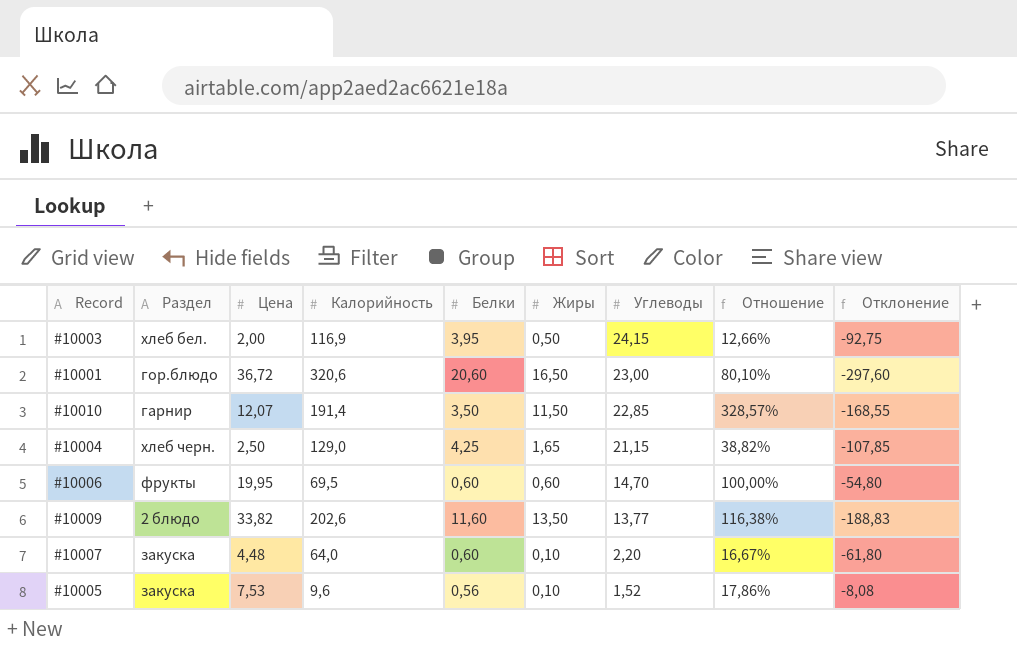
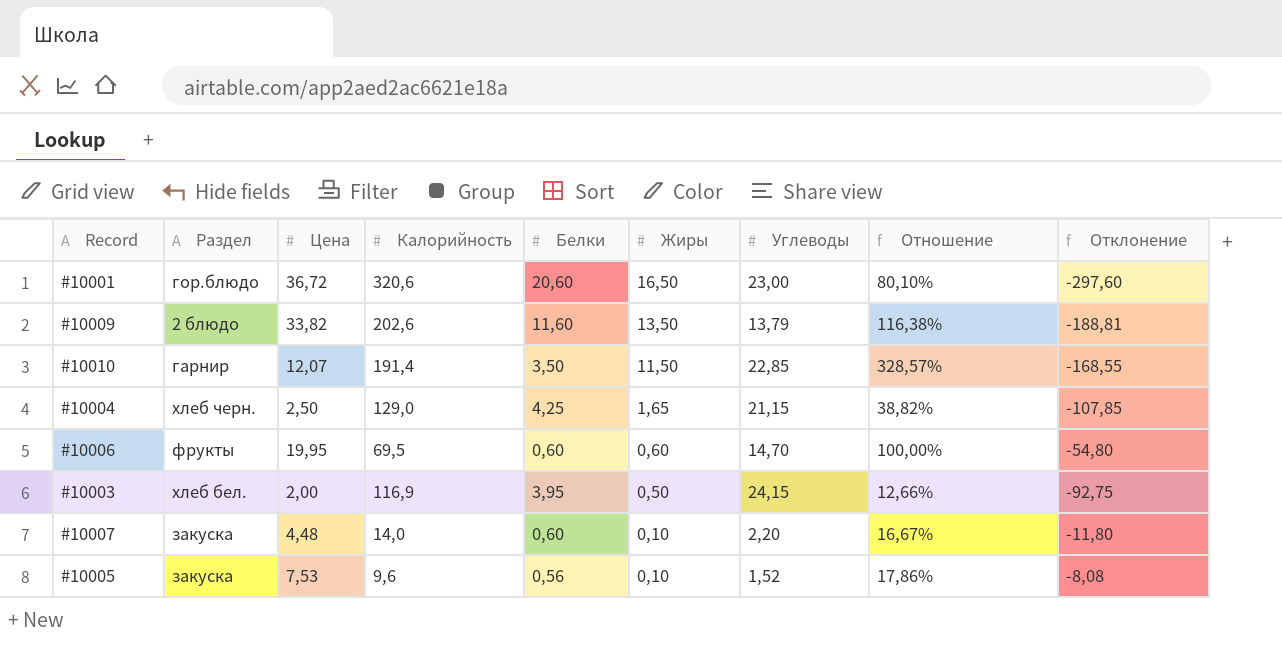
row order: Углеводы descending -> Жиры descending
#10009 | Углеводы: 13,77 -> 13,79
#10009 | Отклонение: -188,83 -> -188,81
#10007 | Калорийность: 64,0 -> 14,0
#10007 | Отклонение: -61,80 -> -11,80

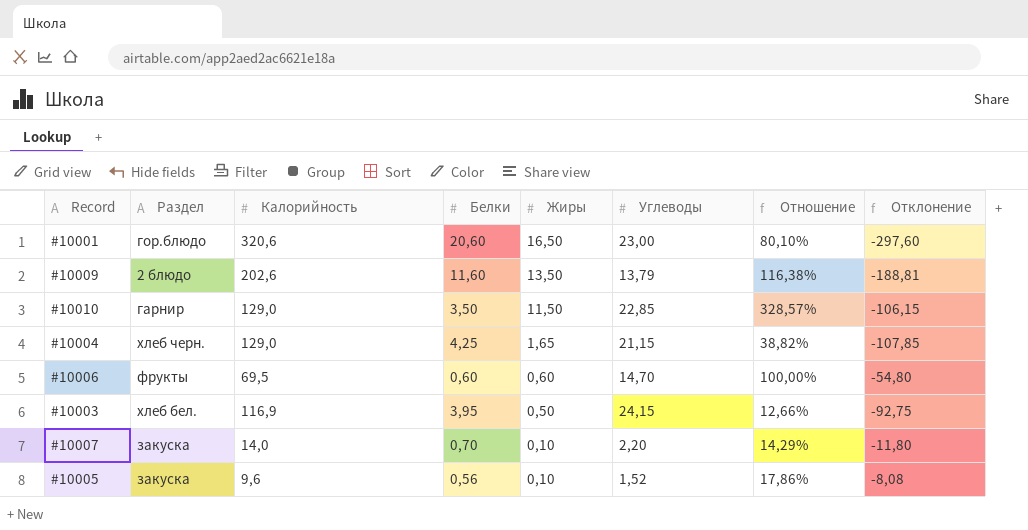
column Цена | position: 3 -> none
#10010 | Калорийность: 191,4 -> 129,0
#10010 | Отклонение: -168,55 -> -106,15
#10007 | Белки: 0,60 -> 0,70
#10007 | Отношение: 16,67% -> 14,29%

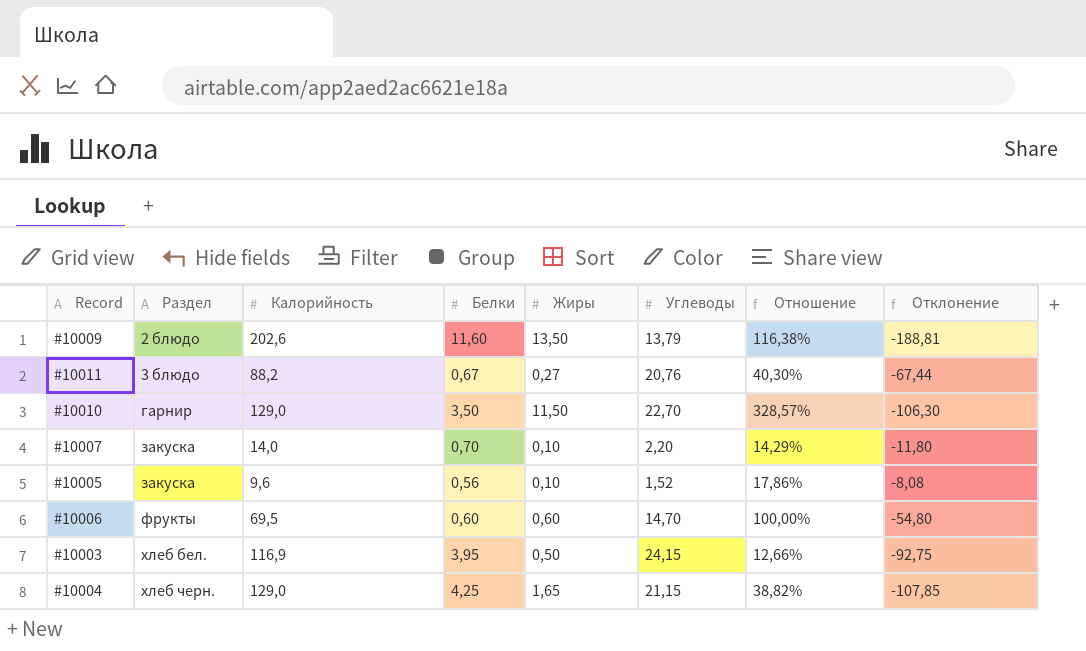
row order: Жиры descending -> Раздел ascending
row #10001: гор.блюдо | 320,6 | 20,60 | 16,50 | 23,00 | 80,10% | -297,60 -> none
row #10011: none -> 3 блюдо | 88,2 | 0,67 | 0,27 | 20,76 | 40,30% | -67,44
#10010 | Углеводы: 22,85 -> 22,70
#10010 | Отклонение: -106,15 -> -106,30

